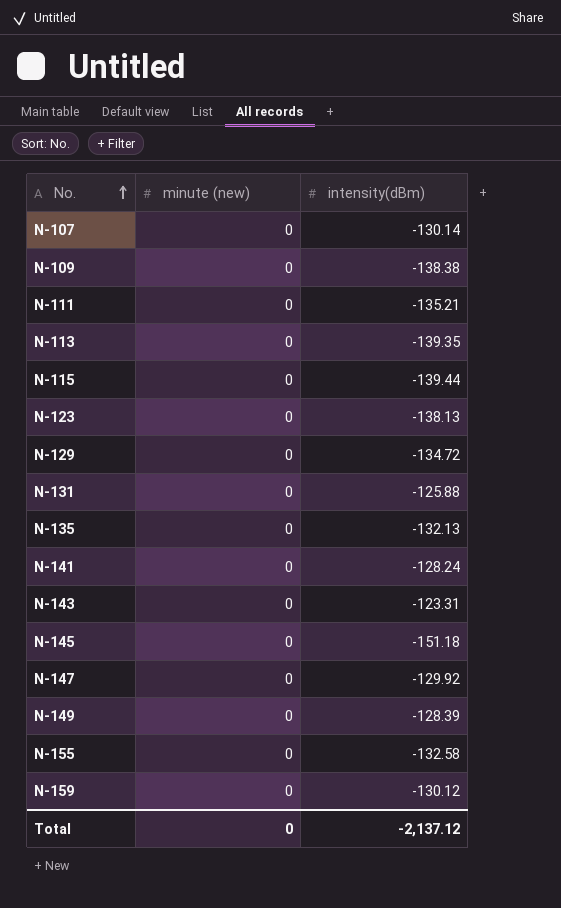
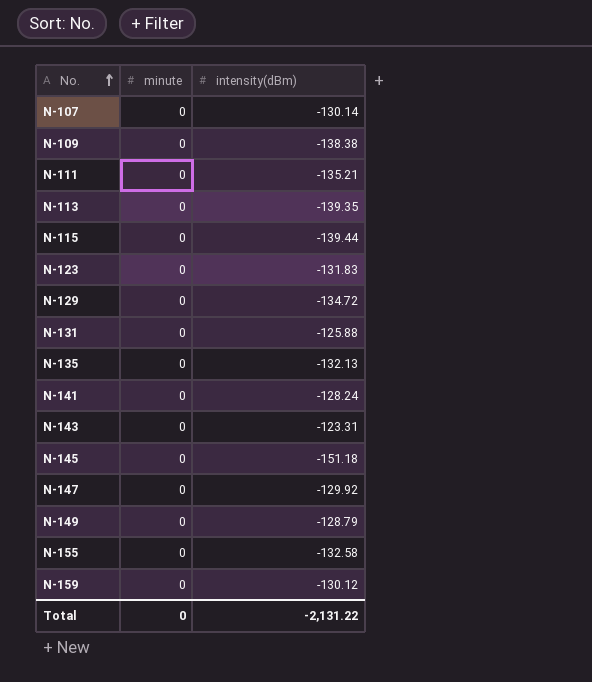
column name: minute (new) -> minute
N-123 | intensity(dBm): -138.13 -> -131.83
N-149 | intensity(dBm): -128.39 -> -128.79
Total | intensity(dBm): -2,137.12 -> -2,131.22

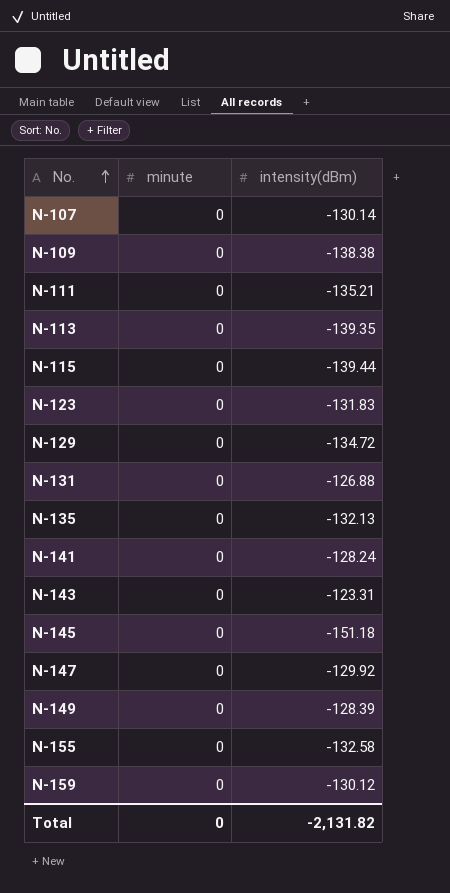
N-131 | intensity(dBm): -125.88 -> -126.88
N-149 | intensity(dBm): -128.79 -> -128.39
Total | intensity(dBm): -2,131.22 -> -2,131.82

